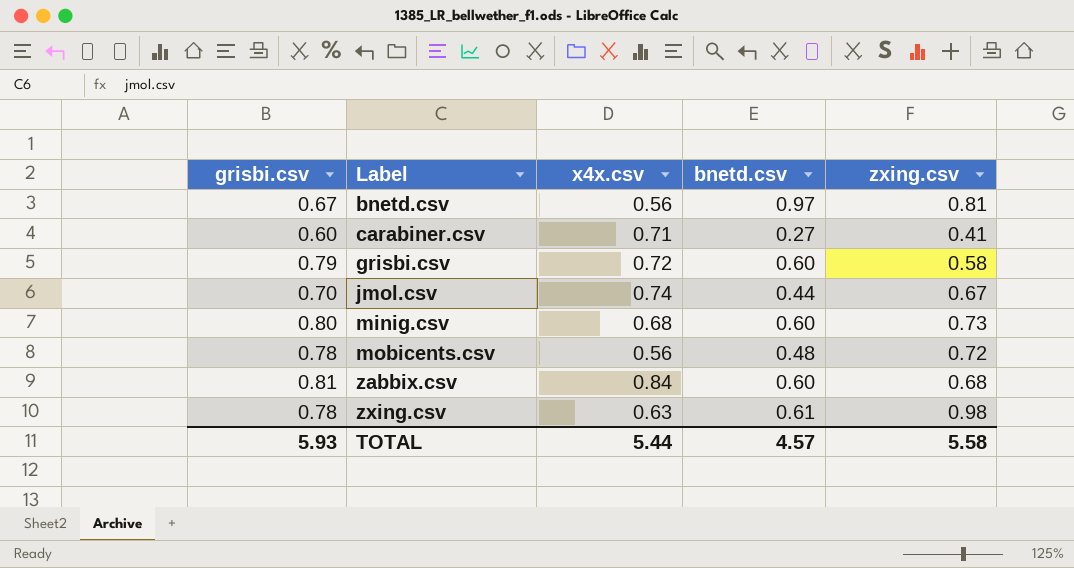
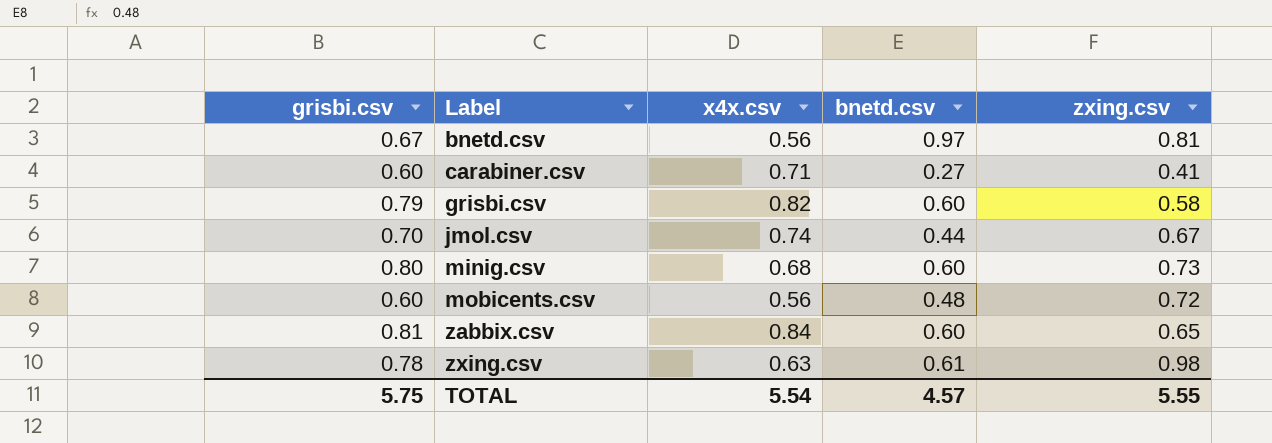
grisbi.csv | x4x.csv: 0.72 -> 0.82
mobicents.csv | grisbi.csv: 0.78 -> 0.60
zabbix.csv | zxing.csv: 0.68 -> 0.65
TOTAL | grisbi.csv: 5.93 -> 5.75
TOTAL | x4x.csv: 5.44 -> 5.54
TOTAL | zxing.csv: 5.58 -> 5.55

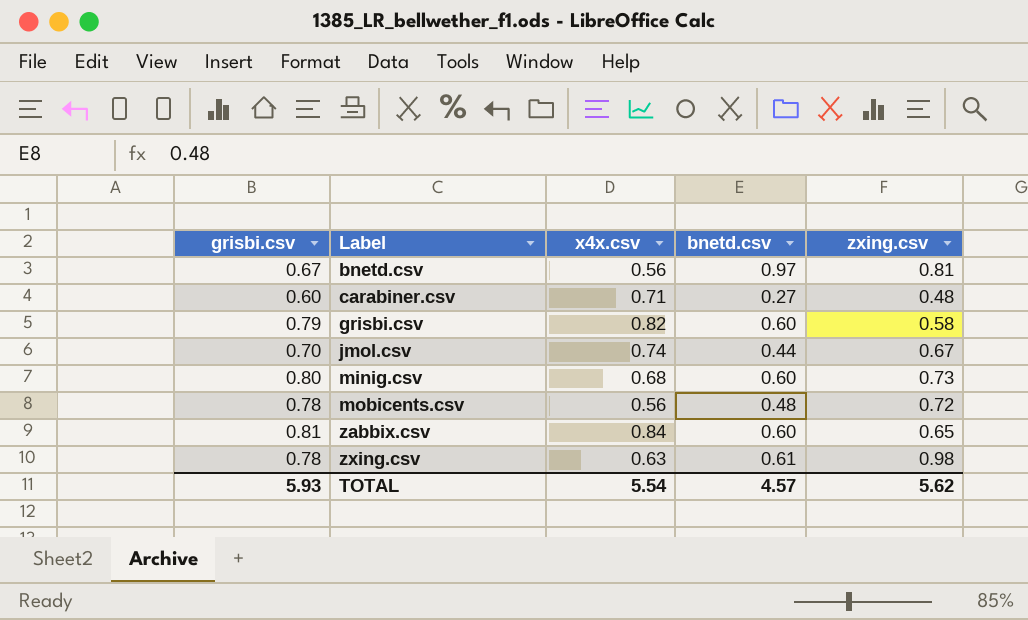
carabiner.csv | zxing.csv: 0.41 -> 0.48
mobicents.csv | grisbi.csv: 0.60 -> 0.78
TOTAL | grisbi.csv: 5.75 -> 5.93
TOTAL | zxing.csv: 5.55 -> 5.62

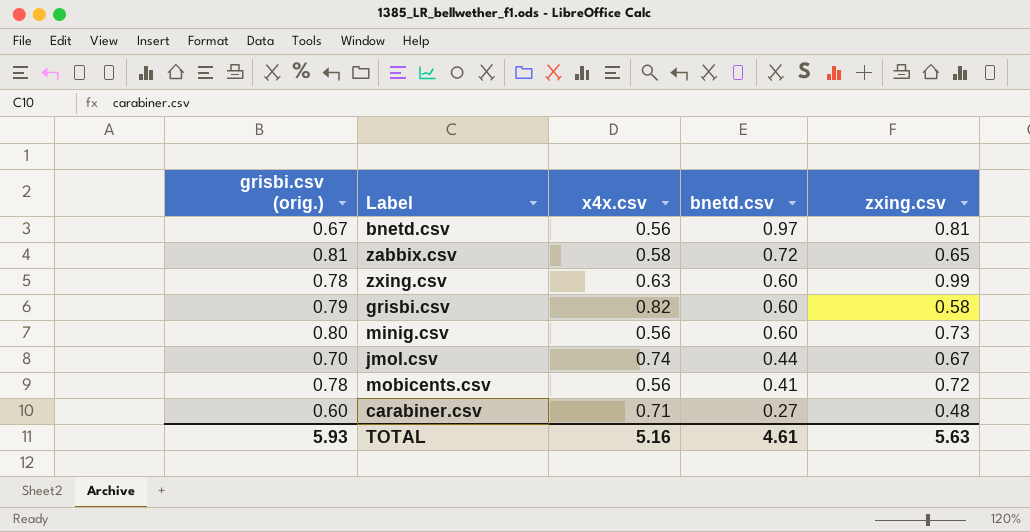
row order: Label ascending -> bnetd.csv descending
column name: grisbi.csv -> grisbi.csv (orig.)
zabbix.csv | x4x.csv: 0.84 -> 0.58
zabbix.csv | bnetd.csv: 0.60 -> 0.72
zxing.csv | bnetd.csv: 0.61 -> 0.60
zxing.csv | zxing.csv: 0.98 -> 0.99
minig.csv | x4x.csv: 0.68 -> 0.56
mobicents.csv | bnetd.csv: 0.48 -> 0.41
TOTAL | x4x.csv: 5.54 -> 5.16
TOTAL | bnetd.csv: 4.57 -> 4.61
TOTAL | zxing.csv: 5.62 -> 5.63

